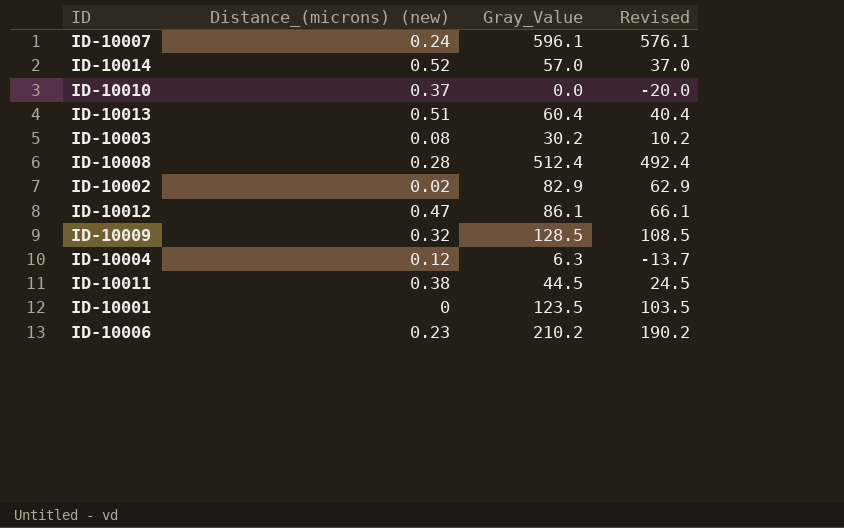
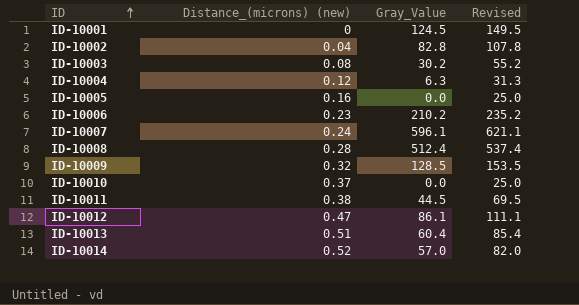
row order: none -> ID ascending
column Revised | formula: [Gray_Value] - 20 -> [Gray_Value] + 25
ID-10001 | Gray_Value: 123.5 -> 124.5
ID-10002 | Distance_(microns) (new): 0.02 -> 0.04
ID-10002 | Gray_Value: 82.9 -> 82.8
row ID-10005: none -> 0.16 | 0.0 | 25.0

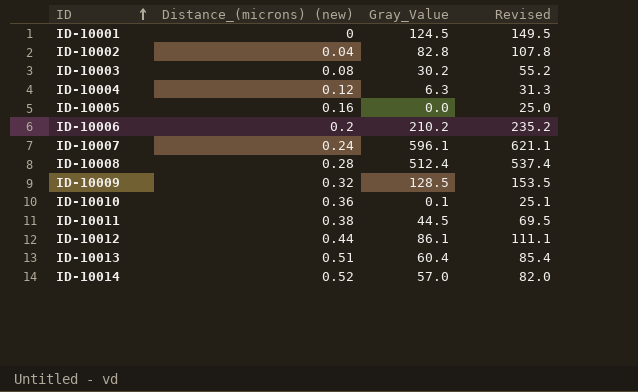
ID-10006 | Distance_(microns) (new): 0.23 -> 0.2
ID-10010 | Distance_(microns) (new): 0.37 -> 0.36
ID-10010 | Gray_Value: 0.0 -> 0.1
ID-10010 | Revised: 25.0 -> 25.1
ID-10012 | Distance_(microns) (new): 0.47 -> 0.44

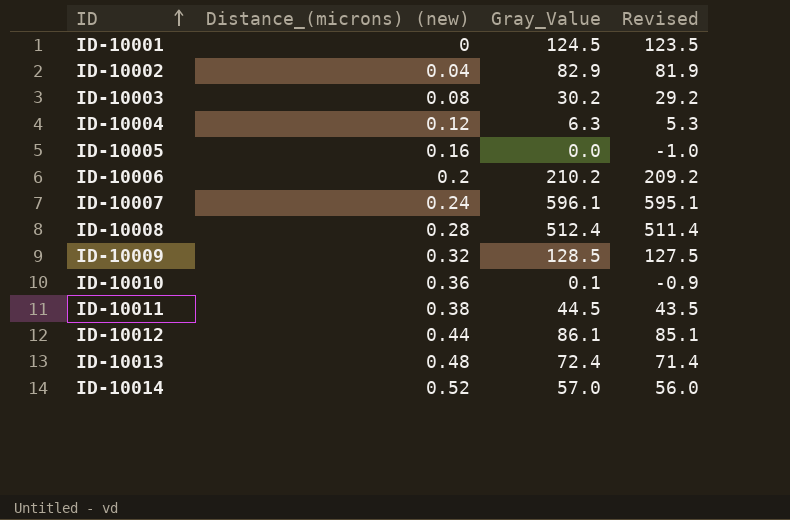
column Revised | formula: [Gray_Value] + 25 -> [Gray_Value] - 1
ID-10002 | Gray_Value: 82.8 -> 82.9
ID-10013 | Distance_(microns) (new): 0.51 -> 0.48
ID-10013 | Gray_Value: 60.4 -> 72.4

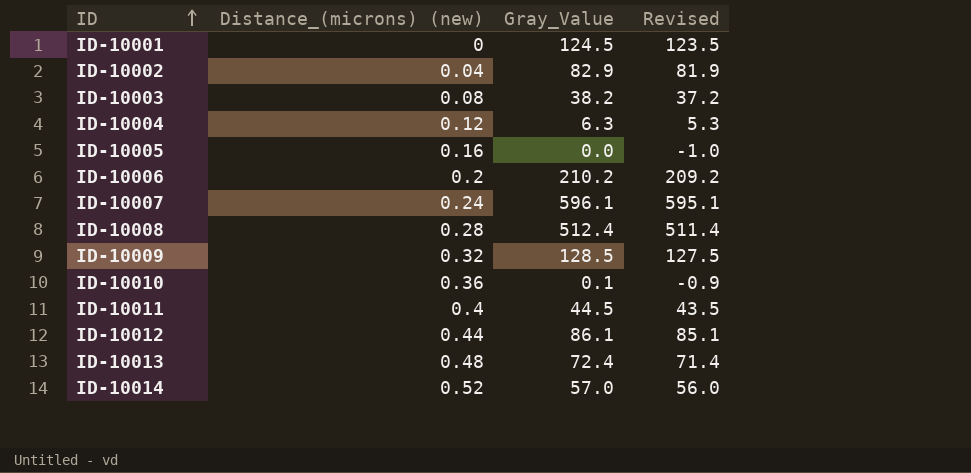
ID-10003 | Gray_Value: 30.2 -> 38.2
ID-10003 | Revised: 29.2 -> 37.2
ID-10011 | Distance_(microns) (new): 0.38 -> 0.4

